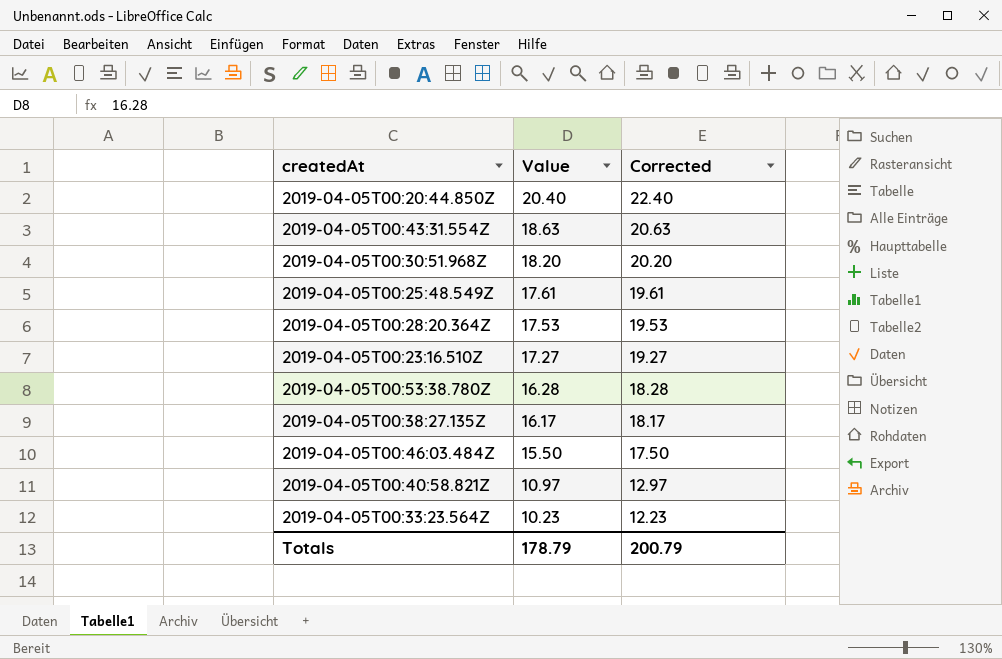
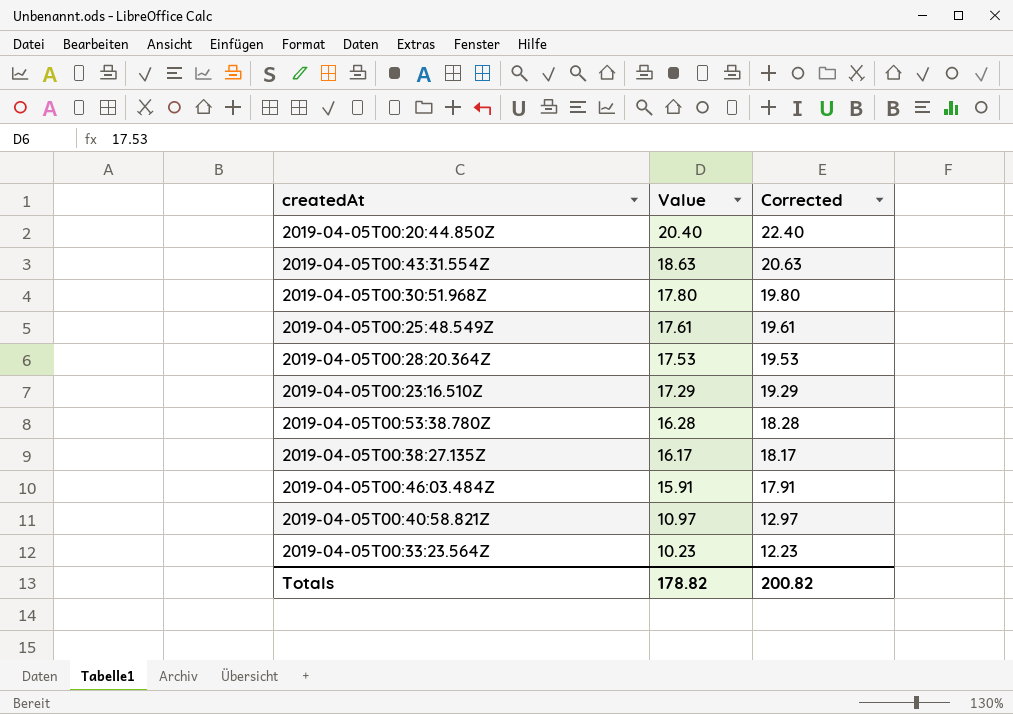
2019-04-05T00:30:51.968Z | Value: 18.20 -> 17.80
2019-04-05T00:30:51.968Z | Corrected: 20.20 -> 19.80
2019-04-05T00:23:16.510Z | Value: 17.27 -> 17.29
2019-04-05T00:23:16.510Z | Corrected: 19.27 -> 19.29
2019-04-05T00:46:03.484Z | Value: 15.50 -> 15.91
2019-04-05T00:46:03.484Z | Corrected: 17.50 -> 17.91
Totals | Value: 178.79 -> 178.82
Totals | Corrected: 200.79 -> 200.82

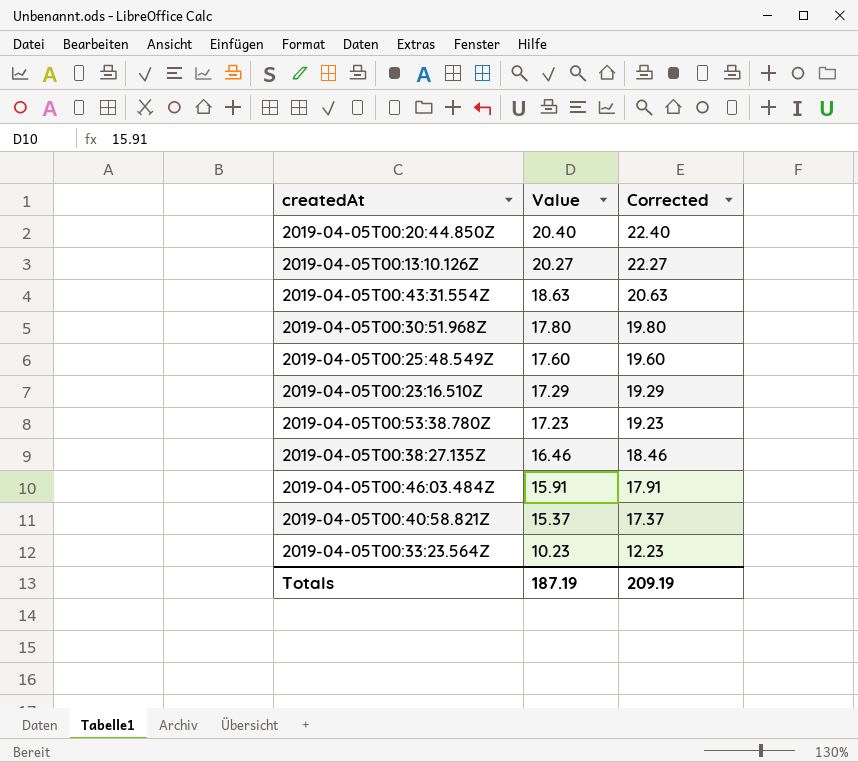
row 2019-04-05T00:28:20.364Z: 17.53 | 19.53 -> none
row 2019-04-05T00:13:10.126Z: none -> 20.27 | 22.27
2019-04-05T00:25:48.549Z | Value: 17.61 -> 17.60
2019-04-05T00:25:48.549Z | Corrected: 19.61 -> 19.60
2019-04-05T00:53:38.780Z | Value: 16.28 -> 17.23
2019-04-05T00:53:38.780Z | Corrected: 18.28 -> 19.23
2019-04-05T00:38:27.135Z | Value: 16.17 -> 16.46
2019-04-05T00:38:27.135Z | Corrected: 18.17 -> 18.46
2019-04-05T00:40:58.821Z | Value: 10.97 -> 15.37
2019-04-05T00:40:58.821Z | Corrected: 12.97 -> 17.37
Totals | Value: 178.82 -> 187.19
Totals | Corrected: 200.82 -> 209.19

